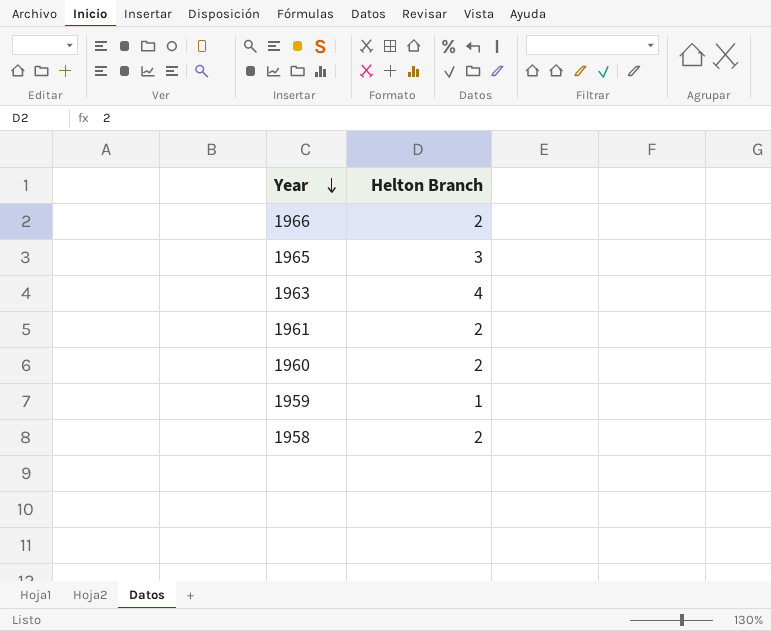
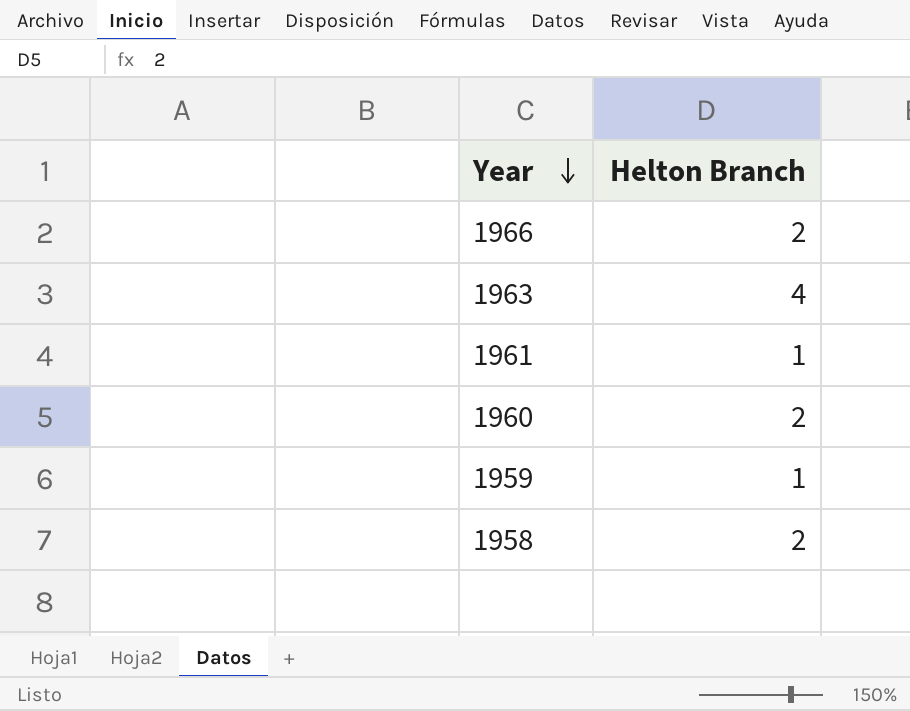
row 1965: 3 -> none
1961 | Helton Branch: 2 -> 1

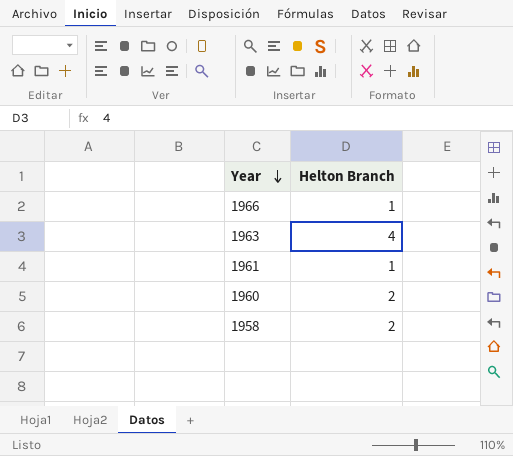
row 1959: 1 -> none
1966 | Helton Branch: 2 -> 1

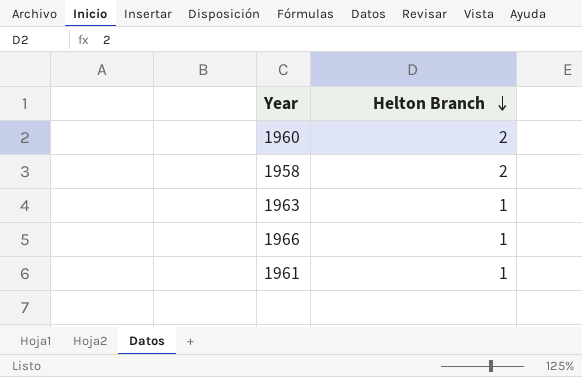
row order: Year descending -> Helton Branch descending
1963 | Helton Branch: 4 -> 1

